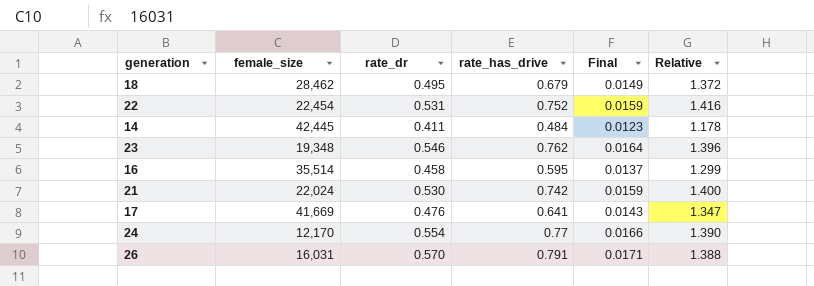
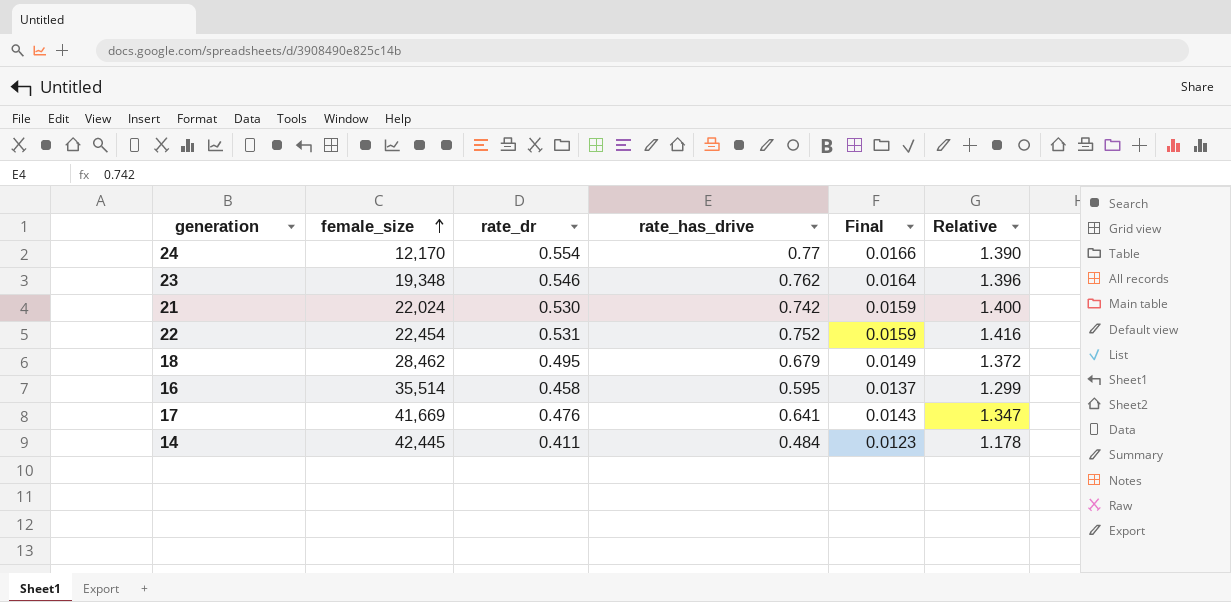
row order: none -> female_size ascending
row 26: 16,031 | 0.570 | 0.791 | 0.0171 | 1.388 -> none

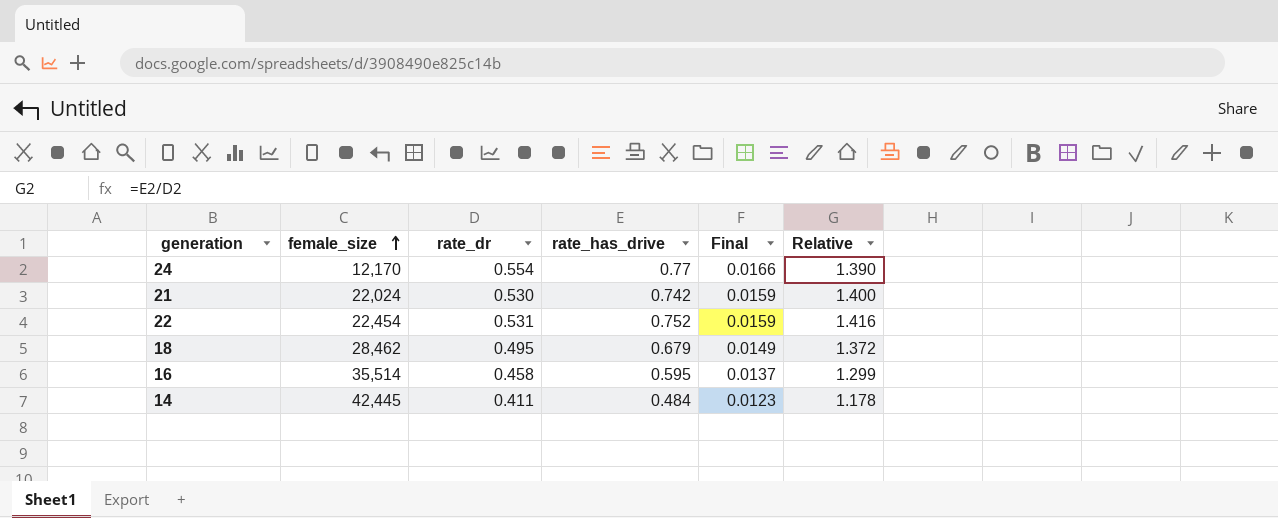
row 23: 19,348 | 0.546 | 0.762 | 0.0164 | 1.396 -> none
row 17: 41,669 | 0.476 | 0.641 | 0.0143 | 1.347 -> none

